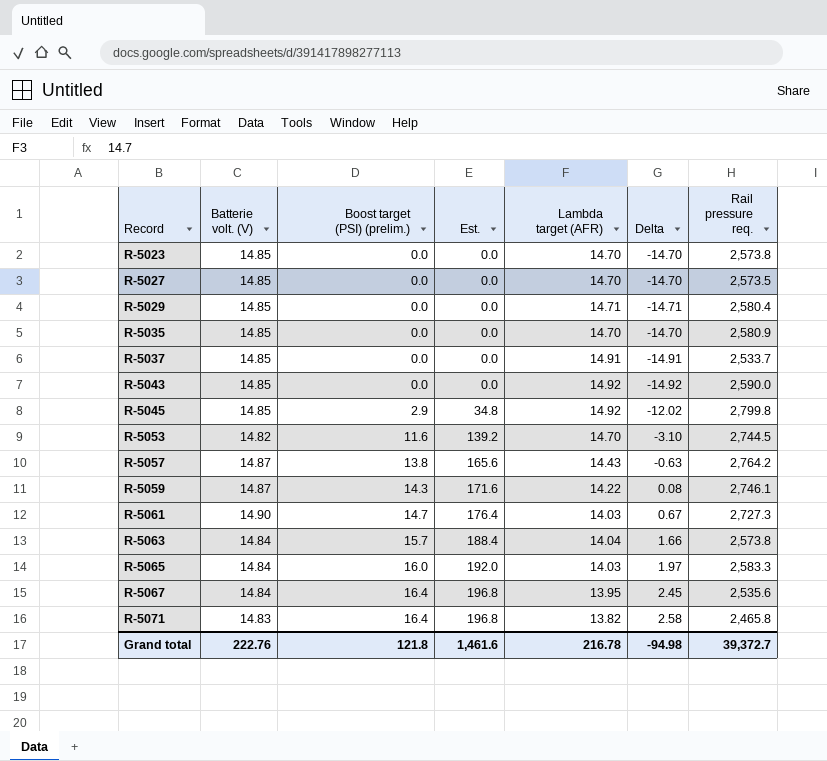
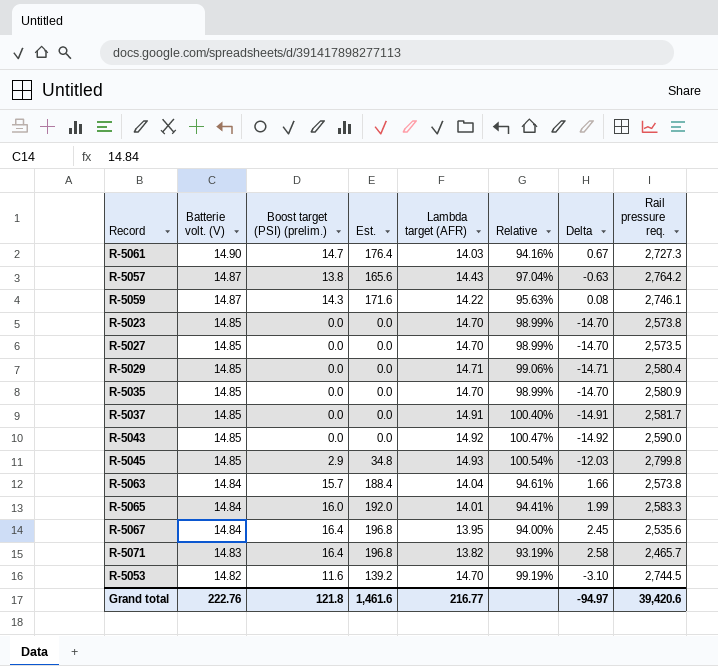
row order: Record ascending -> Batterie volt. (V) descending
column Relative | formula: none -> [Lambda target (AFR)] / [Batterie volt. (V)]
R-5037 | Rail pressure req.: 2,533.7 -> 2,581.7
R-5045 | Lambda target (AFR): 14.92 -> 14.93
R-5045 | Delta: -12.02 -> -12.03
R-5065 | Lambda target (AFR): 14.03 -> 14.01
R-5065 | Delta: 1.97 -> 1.99
R-5071 | Rail pressure req.: 2,465.8 -> 2,465.7
Grand total | Lambda target (AFR): 216.78 -> 216.77
Grand total | Delta: -94.98 -> -94.97
Grand total | Rail pressure req.: 39,372.7 -> 39,420.6

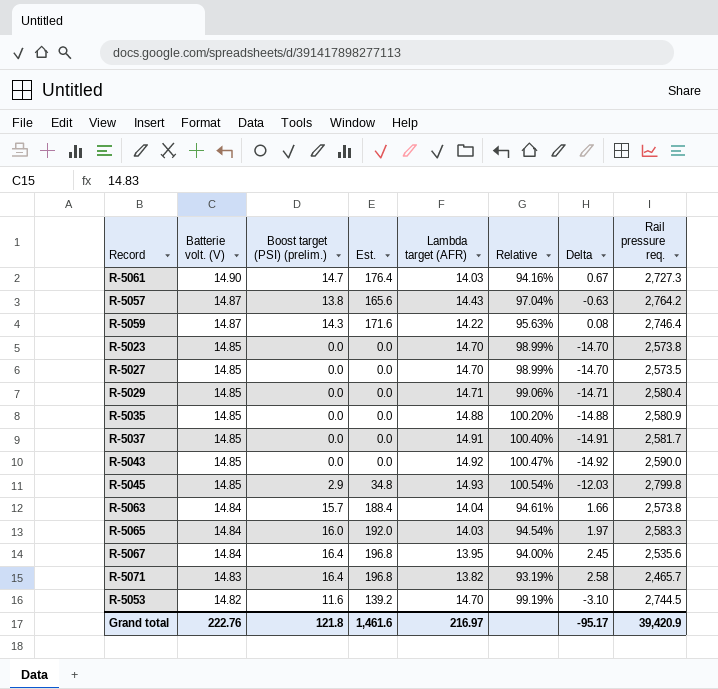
R-5059 | Rail pressure req.: 2,746.1 -> 2,746.4
R-5035 | Lambda target (AFR): 14.70 -> 14.88
R-5035 | Relative: 98.99% -> 100.20%
R-5035 | Delta: -14.70 -> -14.88
R-5065 | Lambda target (AFR): 14.01 -> 14.03
R-5065 | Relative: 94.41% -> 94.54%
R-5065 | Delta: 1.99 -> 1.97
Grand total | Lambda target (AFR): 216.77 -> 216.97
Grand total | Delta: -94.97 -> -95.17
Grand total | Rail pressure req.: 39,420.6 -> 39,420.9

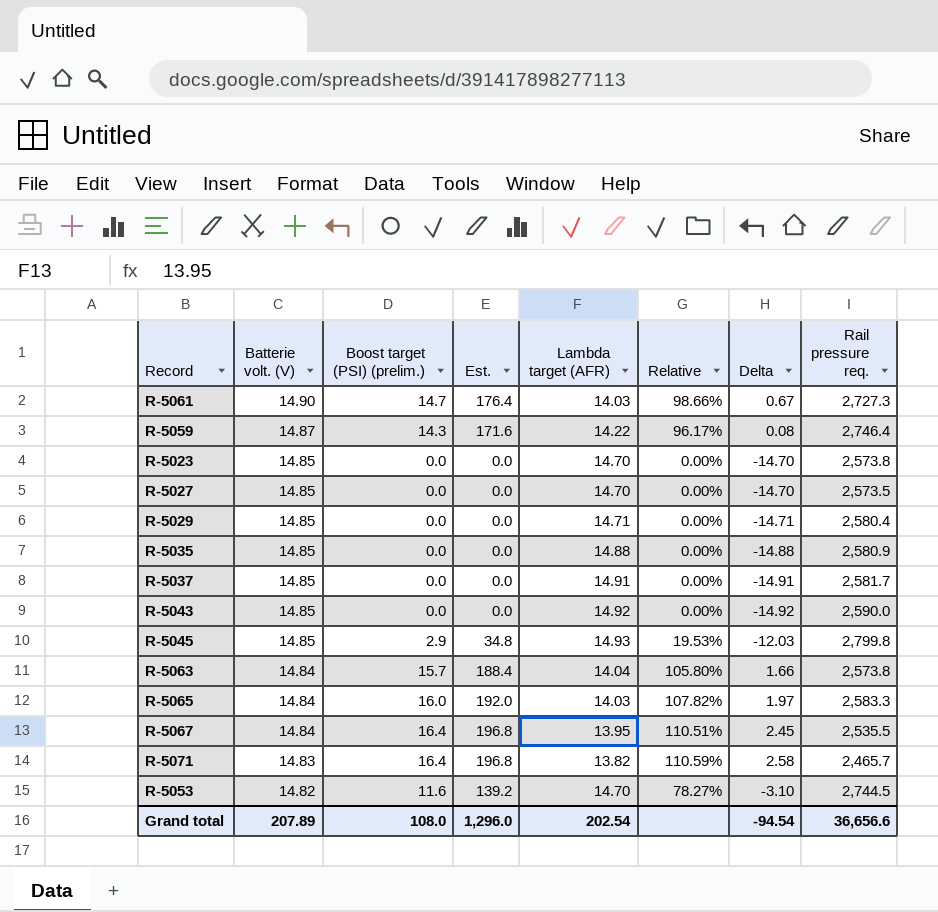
column Relative | formula: [Lambda target (AFR)] / [Batterie volt. (V)] -> [Boost target (PSI) (prelim.)] / [Batterie volt. (V)]
row R-5057: 14.87 | 13.8 | 165.6 | 14.43 | 97.04% | -0.63 | 2,764.2 -> none
R-5067 | Rail pressure req.: 2,535.6 -> 2,535.5
Grand total | Batterie volt. (V): 222.76 -> 207.89
Grand total | Boost target (PSI) (prelim.): 121.8 -> 108.0
Grand total | Est.: 1,461.6 -> 1,296.0
Grand total | Lambda target (AFR): 216.97 -> 202.54
Grand total | Delta: -95.17 -> -94.54
Grand total | Rail pressure req.: 39,420.9 -> 36,656.6

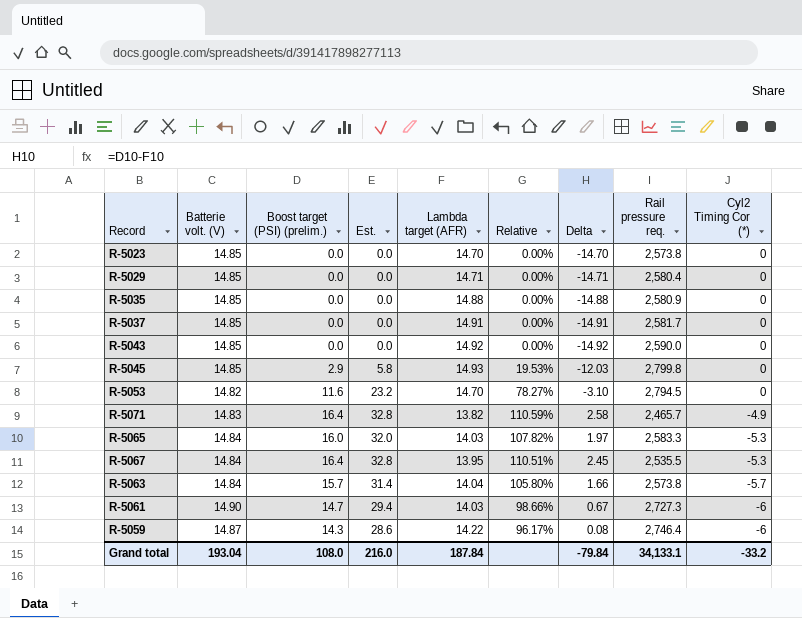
row order: Batterie volt. (V) descending -> Cyl2 Timing Cor (*) descending
column Est. | formula: [Boost target (PSI) (prelim.)] * 12 -> [Boost target (PSI) (prelim.)] * 2
column Cyl2 Timing Cor (*) | position: none -> 9
row R-5027: 14.85 | 0.0 | 0.0 | 14.70 | 0.00% | -14.70 | 2,573.5 -> none
R-5053 | Rail pressure req.: 2,744.5 -> 2,794.5
Grand total | Batterie volt. (V): 207.89 -> 193.04
Grand total | Est.: 1,296.0 -> 216.0
Grand total | Lambda target (AFR): 202.54 -> 187.84
Grand total | Delta: -94.54 -> -79.84
Grand total | Rail pressure req.: 36,656.6 -> 34,133.1

